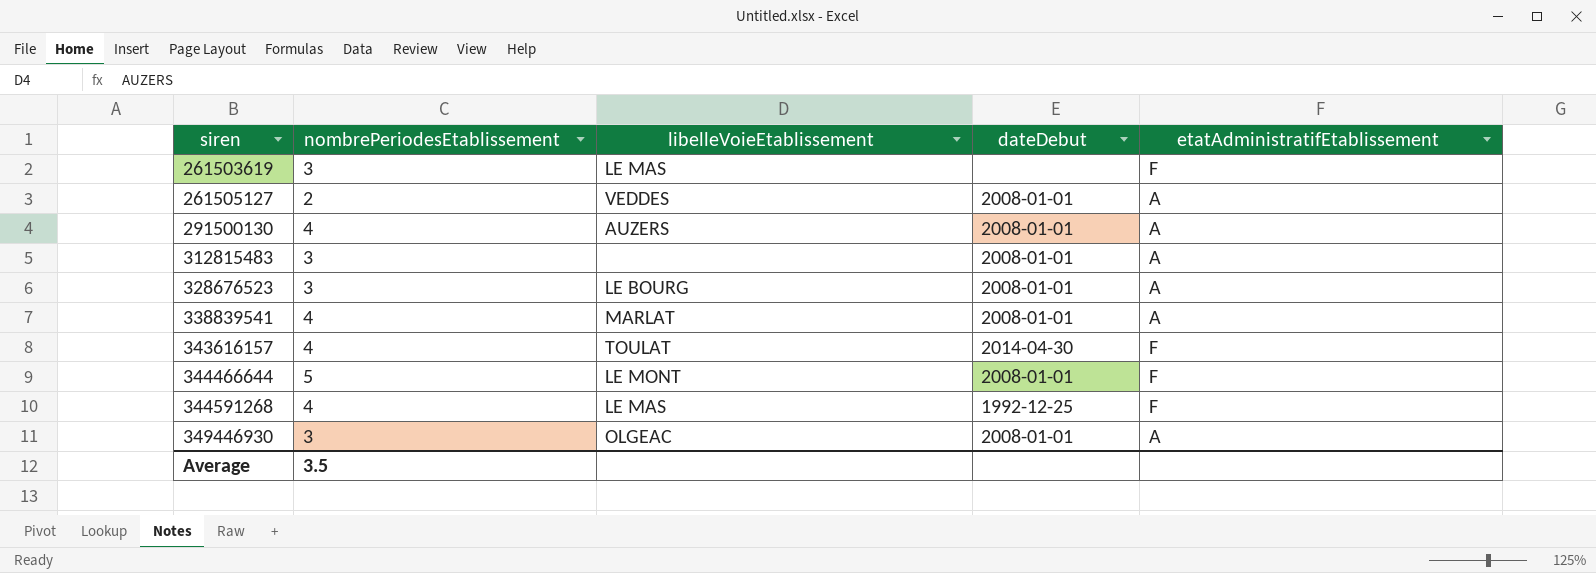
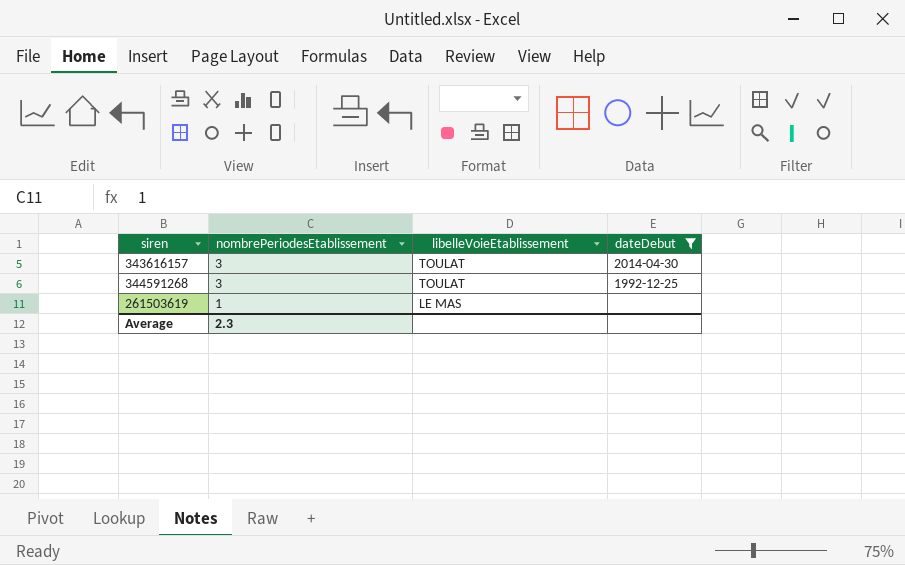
filter: none -> dateDebut != 2008-01-01
row order: siren ascending -> nombrePeriodesEtablissement descending
column etatAdministratifEtablissement | position: 5 -> none
343616157 | nombrePeriodesEtablissement: 4 -> 3
344591268 | nombrePeriodesEtablissement: 4 -> 3
344591268 | libelleVoieEtablissement: LE MAS -> TOULAT
261503619 | nombrePeriodesEtablissement: 3 -> 1
Average | nombrePeriodesEtablissement: 3.5 -> 2.3

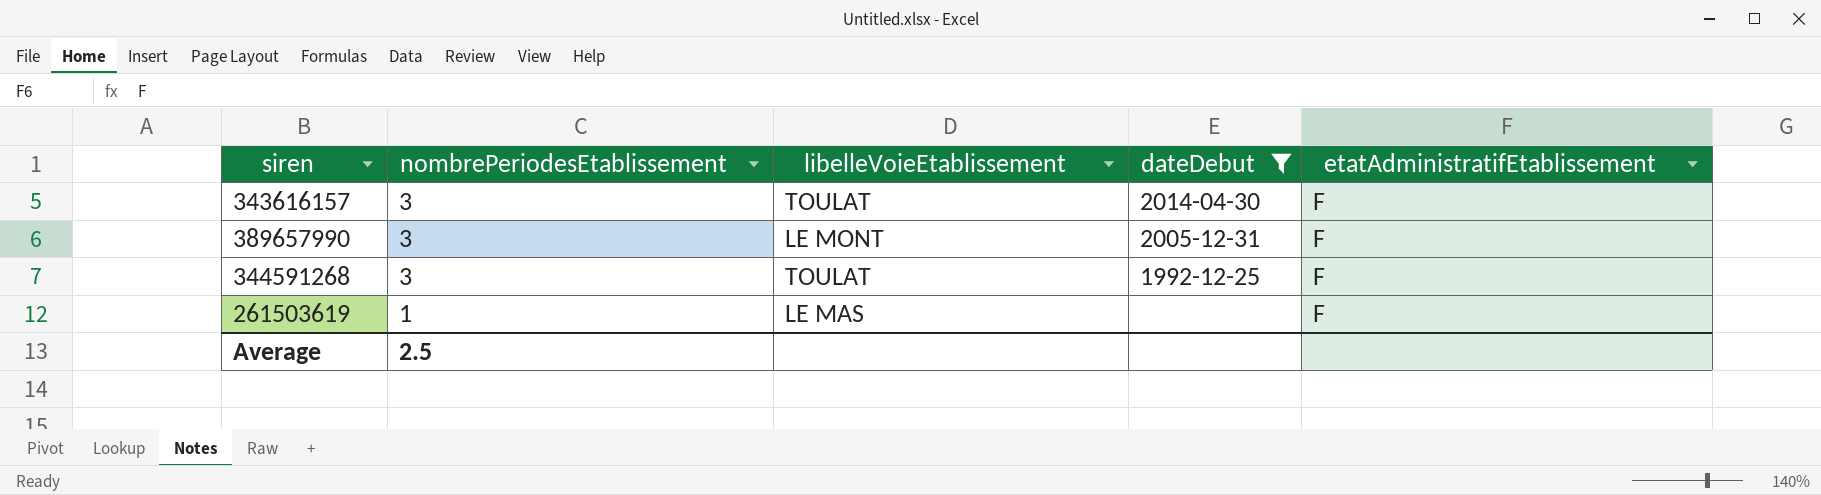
column etatAdministratifEtablissement | position: none -> 5
row 389657990: none -> 3 | LE MONT | 2005-12-31 | F
Average | nombrePeriodesEtablissement: 2.3 -> 2.5

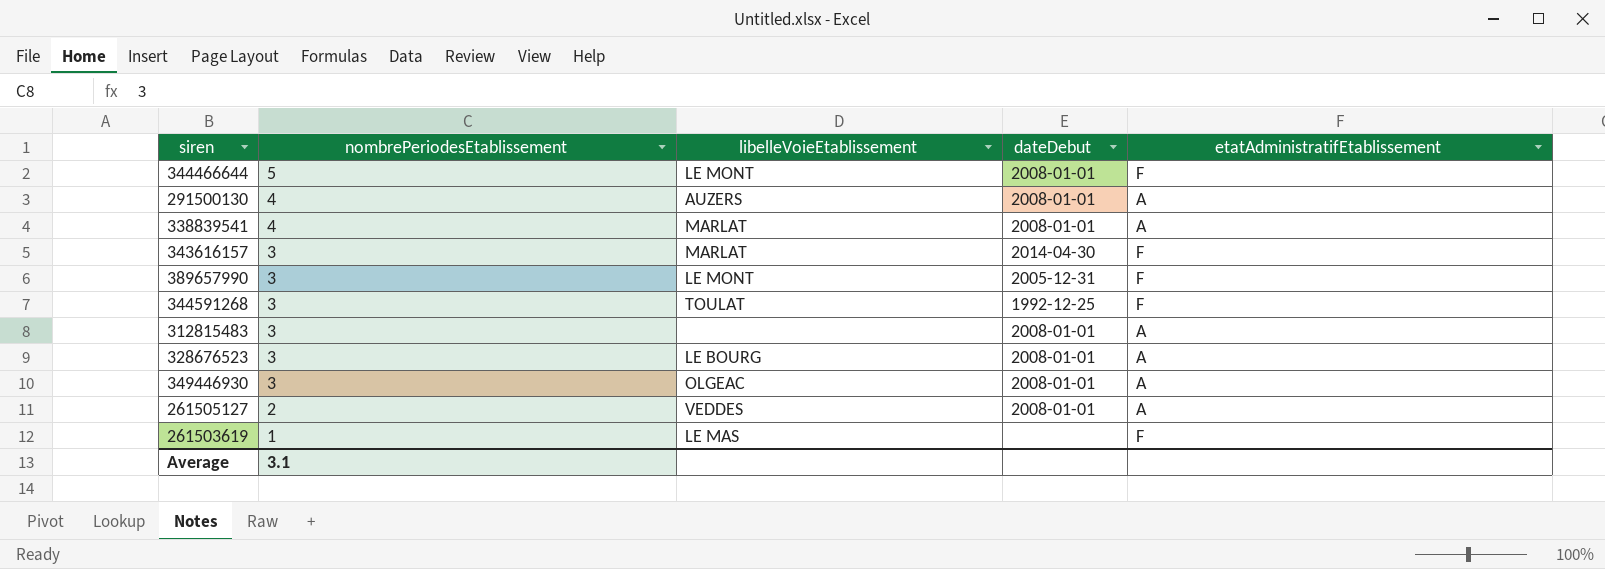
filter: dateDebut != 2008-01-01 -> none
343616157 | libelleVoieEtablissement: TOULAT -> MARLAT
Average | nombrePeriodesEtablissement: 2.5 -> 3.1

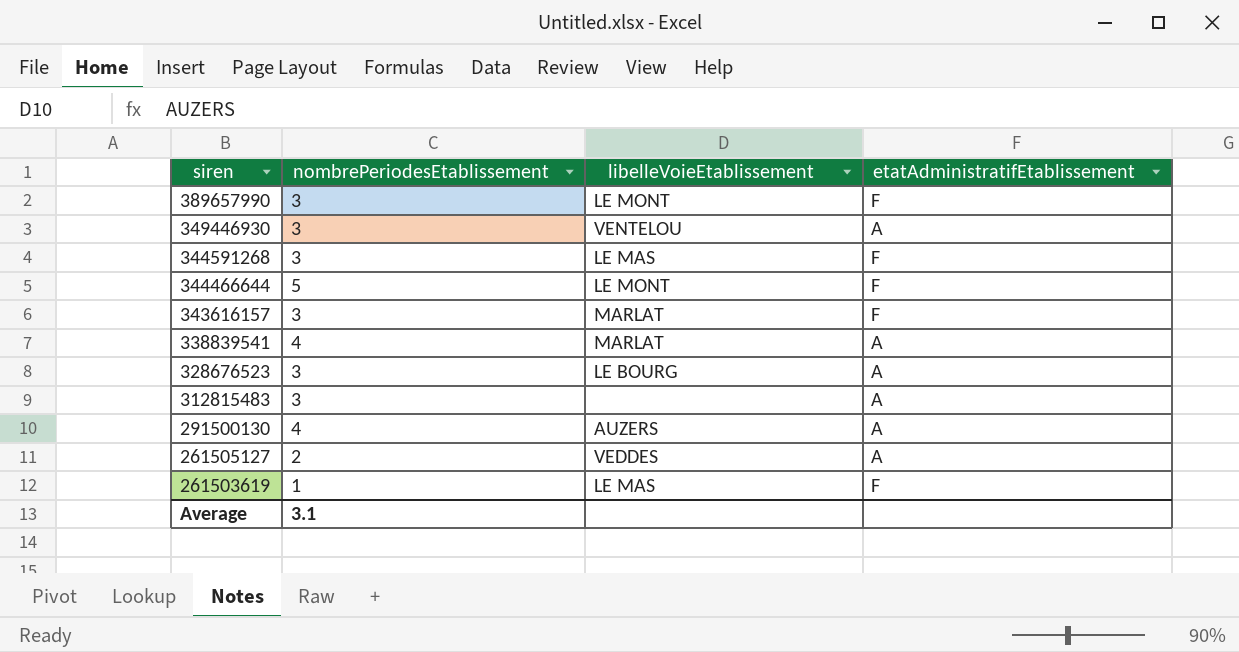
row order: nombrePeriodesEtablissement descending -> siren descending
column dateDebut | position: 4 -> none
349446930 | libelleVoieEtablissement: OLGEAC -> VENTELOU
344591268 | libelleVoieEtablissement: TOULAT -> LE MAS

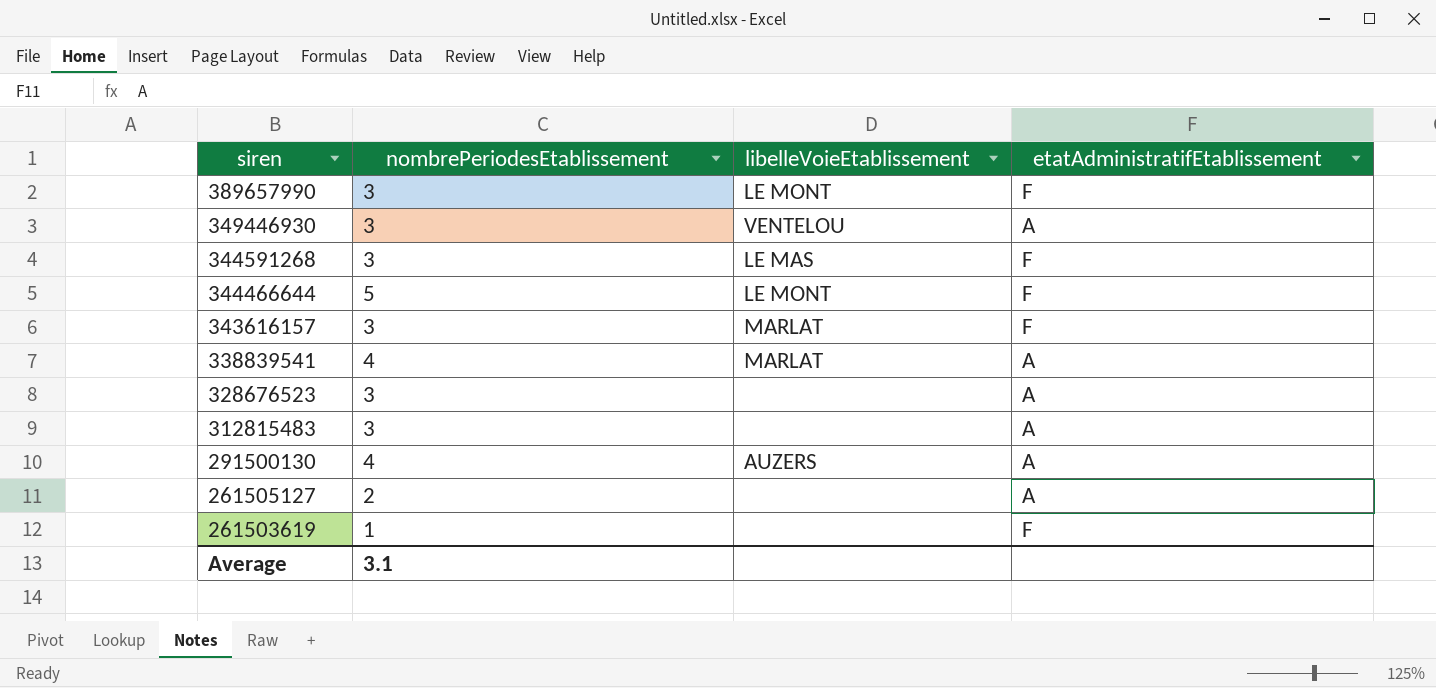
328676523 | libelleVoieEtablissement: LE BOURG -> none
261505127 | libelleVoieEtablissement: VEDDES -> none
261503619 | libelleVoieEtablissement: LE MAS -> none

